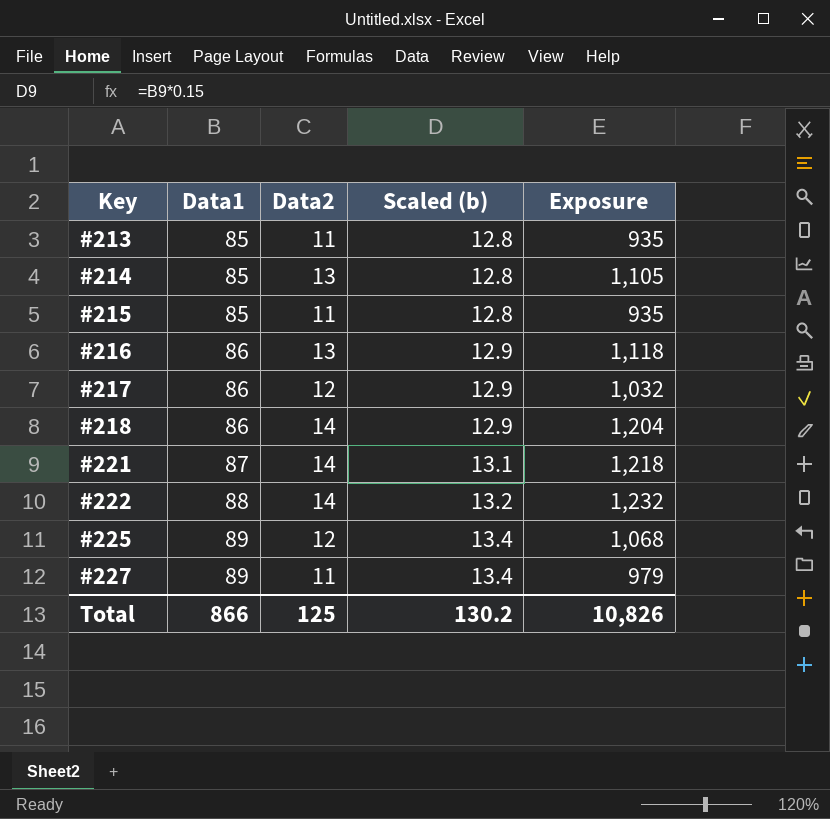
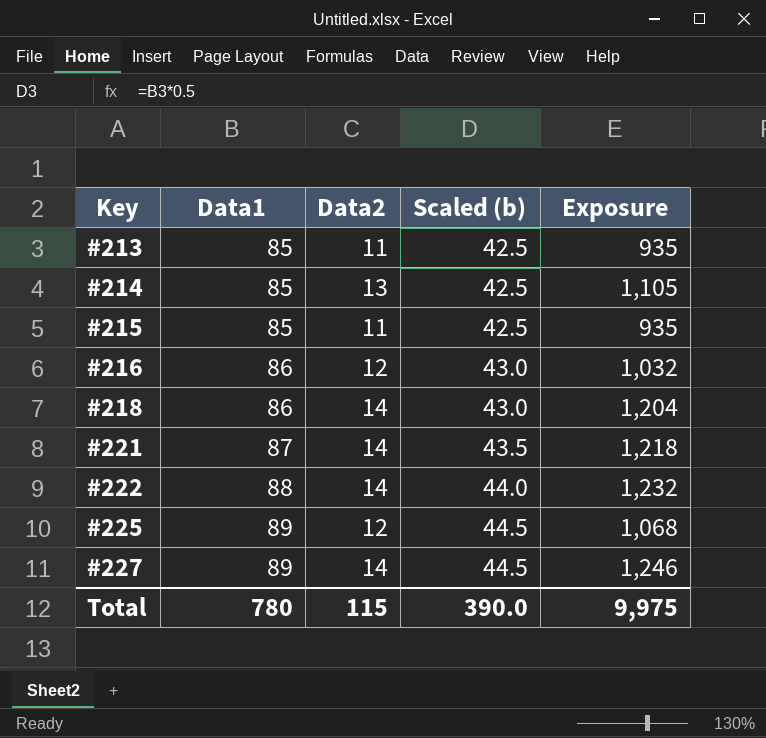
column Scaled (b) | formula: [Data1] * 0.15 -> [Data1] * 0.5
row #217: 86 | 12 | 12.9 | 1,032 -> none
#216 | Data2: 13 -> 12
#216 | Exposure: 1,118 -> 1,032
#227 | Data2: 11 -> 14
#227 | Exposure: 979 -> 1,246
Total | Data1: 866 -> 780
Total | Data2: 125 -> 115
Total | Scaled (b): 130.2 -> 390.0
Total | Exposure: 10,826 -> 9,975

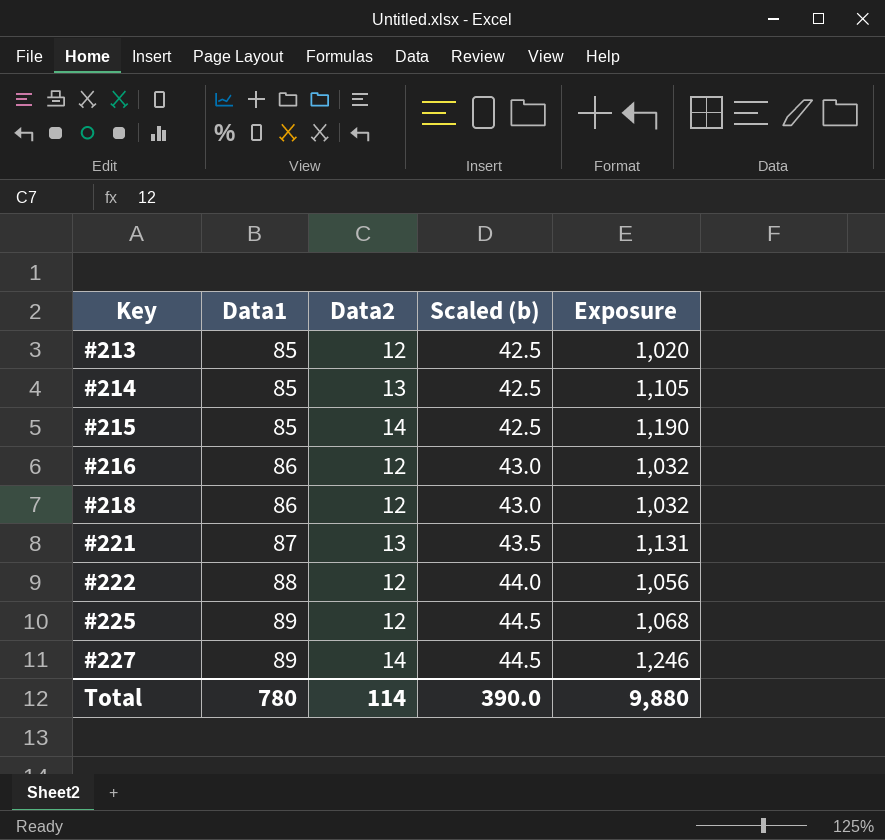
#213 | Data2: 11 -> 12
#213 | Exposure: 935 -> 1,020
#215 | Data2: 11 -> 14
#215 | Exposure: 935 -> 1,190
#218 | Data2: 14 -> 12
#218 | Exposure: 1,204 -> 1,032
#221 | Data2: 14 -> 13
#221 | Exposure: 1,218 -> 1,131
#222 | Data2: 14 -> 12
#222 | Exposure: 1,232 -> 1,056
Total | Data2: 115 -> 114
Total | Exposure: 9,975 -> 9,880

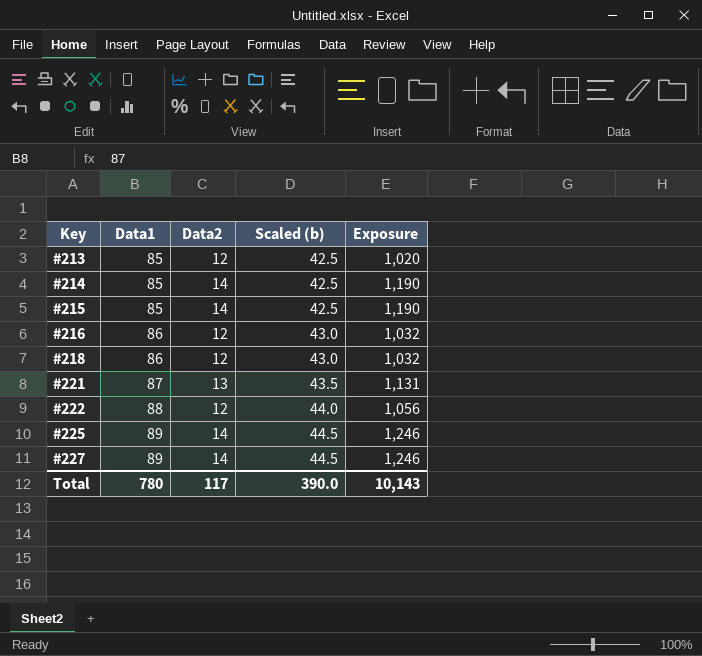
#214 | Data2: 13 -> 14
#214 | Exposure: 1,105 -> 1,190
#225 | Data2: 12 -> 14
#225 | Exposure: 1,068 -> 1,246
Total | Data2: 114 -> 117
Total | Exposure: 9,880 -> 10,143

